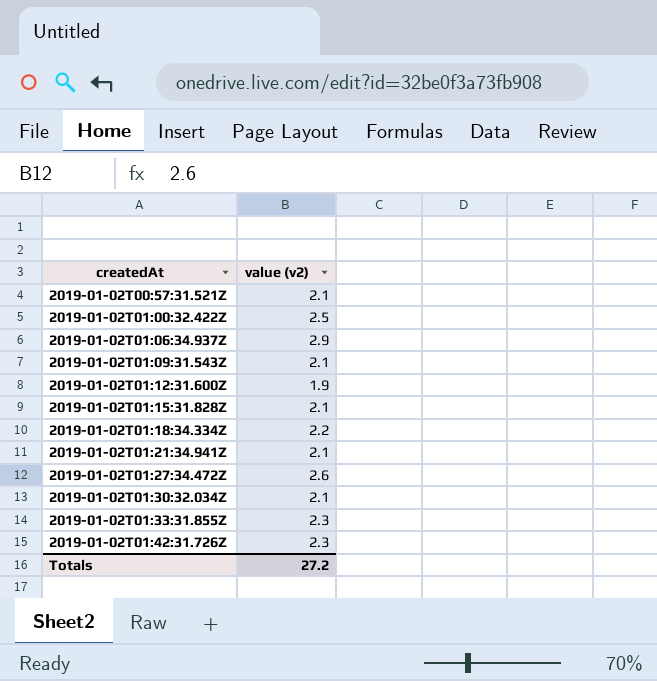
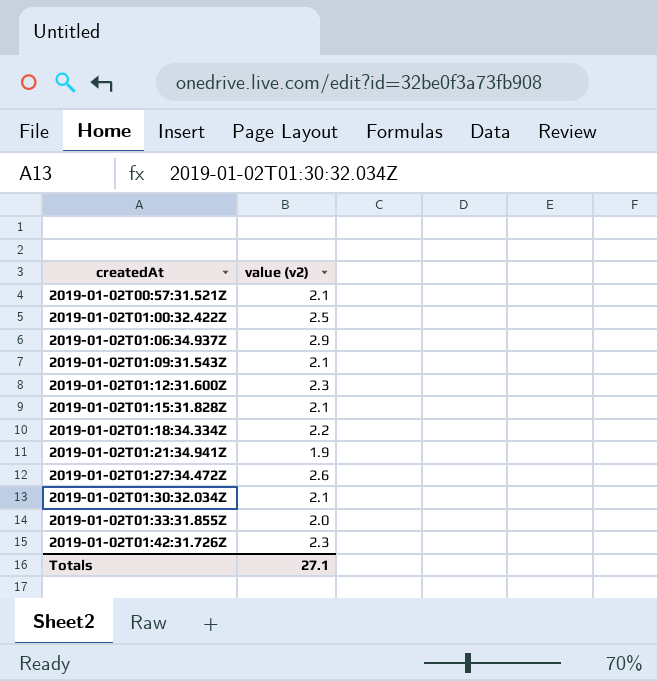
2019-01-02T01:12:31.600Z | value (v2): 1.9 -> 2.3
2019-01-02T01:21:34.941Z | value (v2): 2.1 -> 1.9
2019-01-02T01:33:31.855Z | value (v2): 2.3 -> 2.0
Totals | value (v2): 27.2 -> 27.1

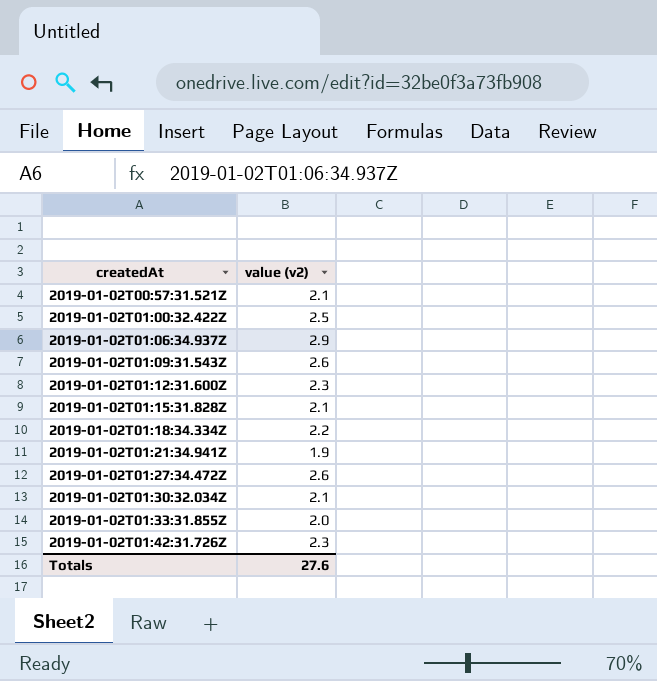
2019-01-02T01:09:31.543Z | value (v2): 2.1 -> 2.6
Totals | value (v2): 27.1 -> 27.6

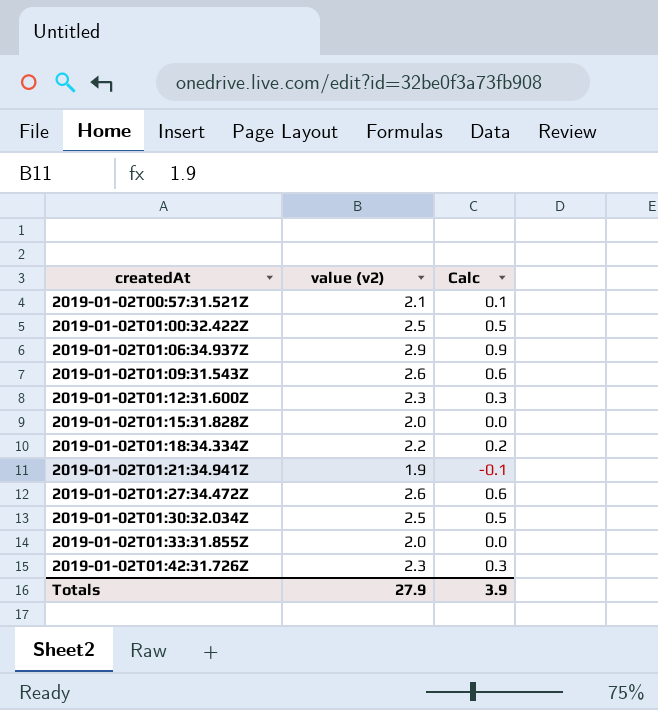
column Calc | formula: none -> [value (v2)] - 2
2019-01-02T01:15:31.828Z | value (v2): 2.1 -> 2.0
2019-01-02T01:30:32.034Z | value (v2): 2.1 -> 2.5
Totals | value (v2): 27.6 -> 27.9

